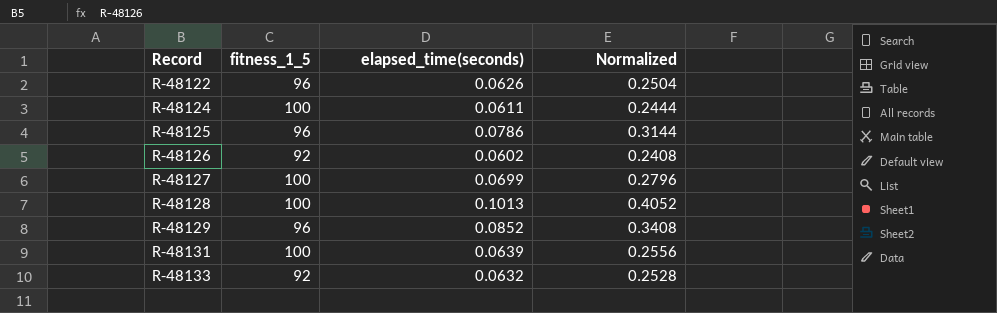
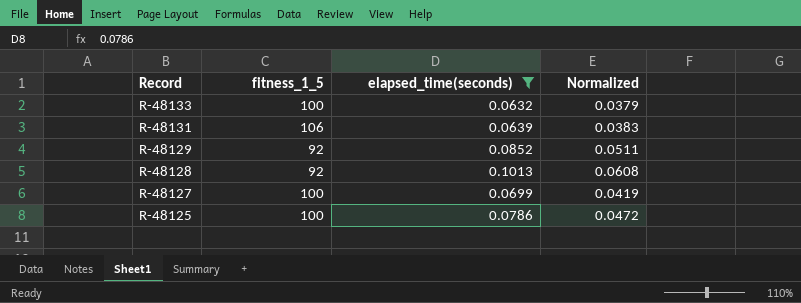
filter: none -> elapsed_time(seconds) >= 0.0632
row order: Record ascending -> Record descending
column Normalized | formula: [elapsed_time(seconds)] * 4 -> [elapsed_time(seconds)] * 0.6
R-48133 | fitness_1_5: 92 -> 100
R-48131 | fitness_1_5: 100 -> 106
R-48129 | fitness_1_5: 96 -> 92
R-48128 | fitness_1_5: 100 -> 92
R-48125 | fitness_1_5: 96 -> 100

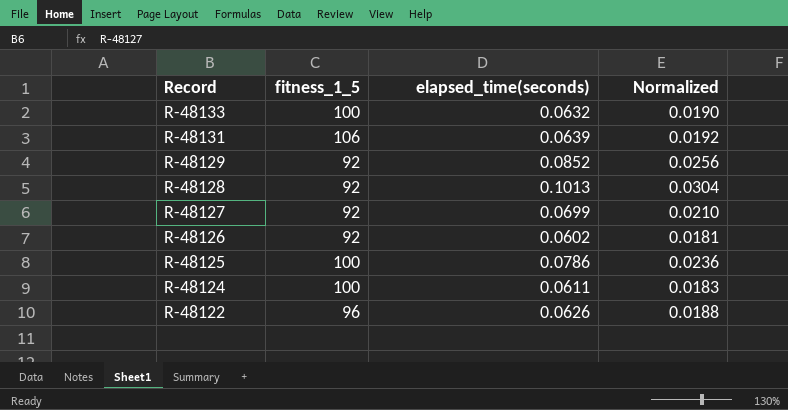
filter: elapsed_time(seconds) >= 0.0632 -> none
column Normalized | formula: [elapsed_time(seconds)] * 0.6 -> [elapsed_time(seconds)] * 0.3
R-48127 | fitness_1_5: 100 -> 92

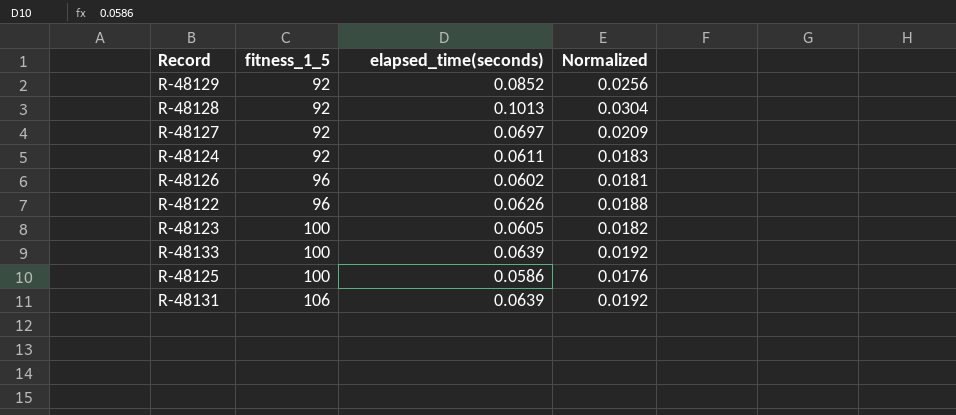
row order: Record descending -> fitness_1_5 ascending
R-48127 | elapsed_time(seconds): 0.0699 -> 0.0697
R-48127 | Normalized: 0.0210 -> 0.0209
R-48124 | fitness_1_5: 100 -> 92
R-48126 | fitness_1_5: 92 -> 96
row R-48123: none -> 100 | 0.0605 | 0.0182
R-48133 | elapsed_time(seconds): 0.0632 -> 0.0639
R-48133 | Normalized: 0.0190 -> 0.0192
R-48125 | elapsed_time(seconds): 0.0786 -> 0.0586
R-48125 | Normalized: 0.0236 -> 0.0176

